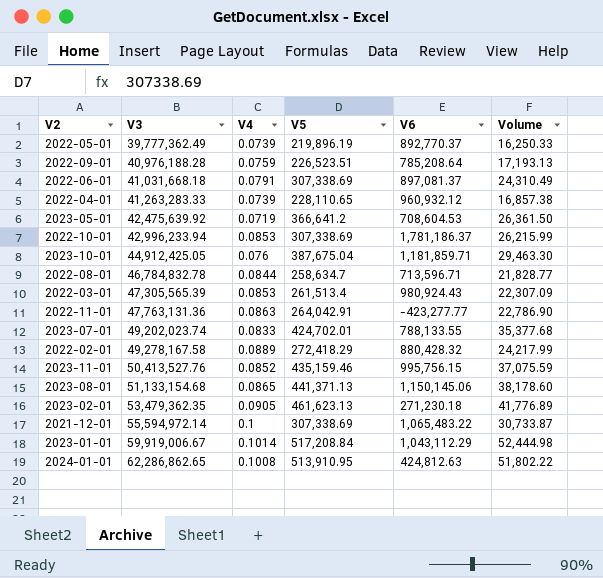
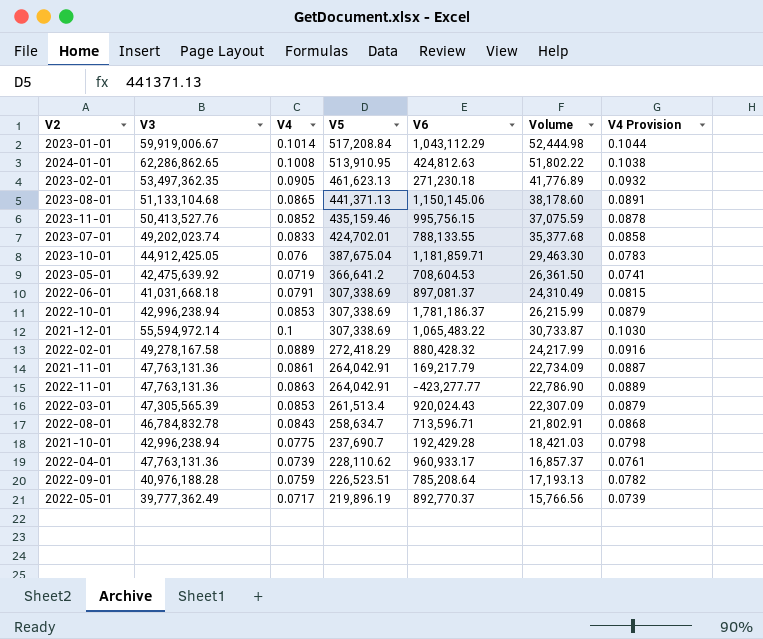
row order: V3 ascending -> V5 descending
column V4 Provision | formula: none -> [V4] * 1.03
2023-02-01 | V3: 53,479,362.35 -> 53,497,362.35
2023-08-01 | V3: 51,133,154.68 -> 51,133,104.68
2022-10-01 | V3: 42,996,233.94 -> 42,996,238.94
row 2021-11-01: none -> 47,763,131.36 | 0.0861 | 264,042.91 | 169,217.79 | 22,734.09 | 0.0887
2022-03-01 | V6: 980,924.43 -> 920,024.43
2022-08-01 | V4: 0.0844 -> 0.0843
2022-08-01 | Volume: 21,828.77 -> 21,802.91
row 2021-10-01: none -> 42,996,238.94 | 0.0775 | 237,690.7 | 192,429.28 | 18,421.03 | 0.0798
2022-04-01 | V3: 41,263,283.33 -> 47,763,131.36
2022-04-01 | V5: 228,110.65 -> 228,110.62
2022-04-01 | V6: 960,932.12 -> 960,933.17
2022-04-01 | Volume: 16,857.38 -> 16,857.37
2022-05-01 | V4: 0.0739 -> 0.0717
2022-05-01 | Volume: 16,250.33 -> 15,766.56

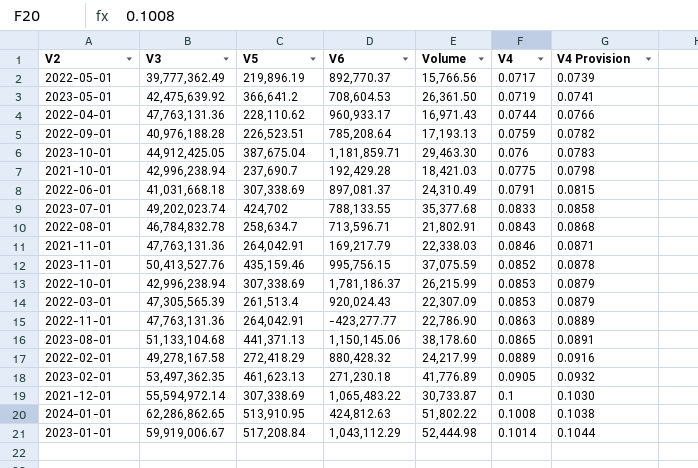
row order: V5 descending -> V4 ascending
column V4 | position: 3 -> 6
2022-04-01 | Volume: 16,857.37 -> 16,971.43
2022-04-01 | V4: 0.0739 -> 0.0744
2022-04-01 | V4 Provision: 0.0761 -> 0.0766
2023-07-01 | V5: 424,702.01 -> 424,702
2021-11-01 | Volume: 22,734.09 -> 22,338.03
2021-11-01 | V4: 0.0861 -> 0.0846
2021-11-01 | V4 Provision: 0.0887 -> 0.0871

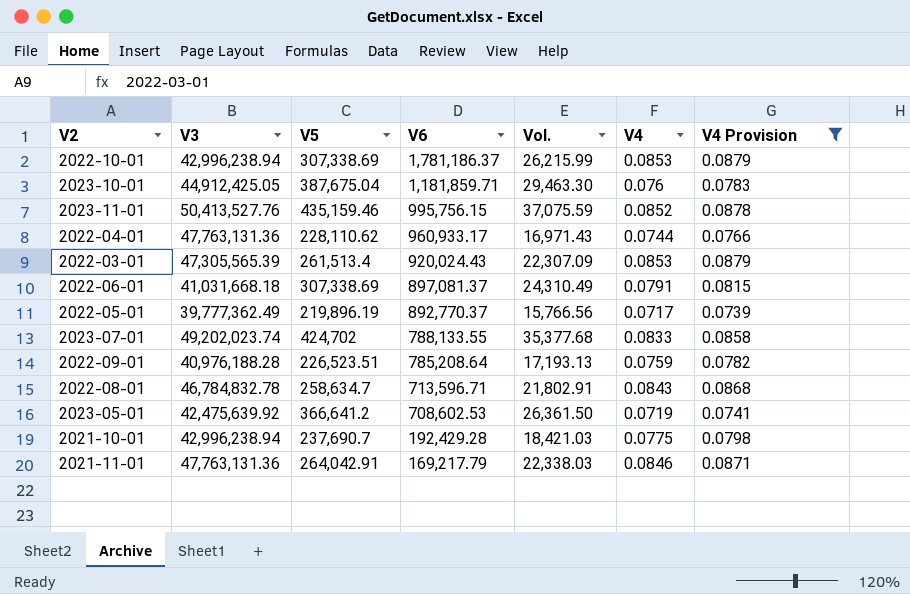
filter: none -> V4 Provision <= 0.0879
row order: V4 ascending -> V6 descending
column name: Volume -> Vol.
2023-05-01 | V6: 708,604.53 -> 708,602.53

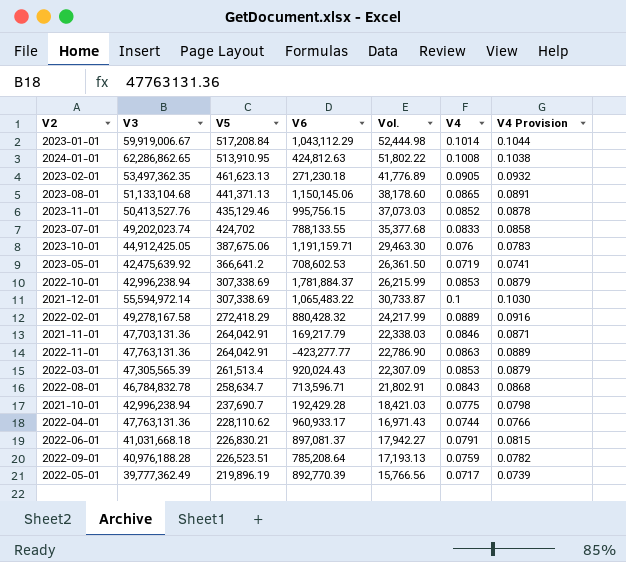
filter: V4 Provision <= 0.0879 -> none
row order: V6 descending -> V5 descending
2023-11-01 | V5: 435,159.46 -> 435,129.46
2023-11-01 | Vol.: 37,075.59 -> 37,073.03
2023-10-01 | V5: 387,675.04 -> 387,675.06
2023-10-01 | V6: 1,181,859.71 -> 1,191,159.71
2022-10-01 | V6: 1,781,186.37 -> 1,781,884.37
2021-11-01 | V3: 47,763,131.36 -> 47,703,131.36
2022-06-01 | V5: 307,338.69 -> 226,830.21
2022-06-01 | Vol.: 24,310.49 -> 17,942.27
2022-05-01 | V6: 892,770.37 -> 892,770.39

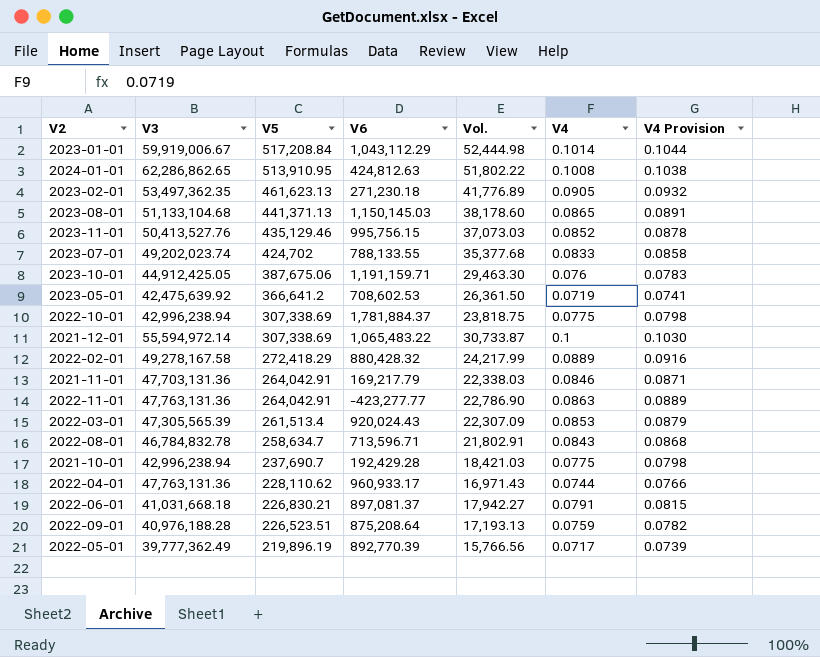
2023-08-01 | V6: 1,150,145.06 -> 1,150,145.03
2022-10-01 | Vol.: 26,215.99 -> 23,818.75
2022-10-01 | V4: 0.0853 -> 0.0775
2022-10-01 | V4 Provision: 0.0879 -> 0.0798
2022-09-01 | V6: 785,208.64 -> 875,208.64

